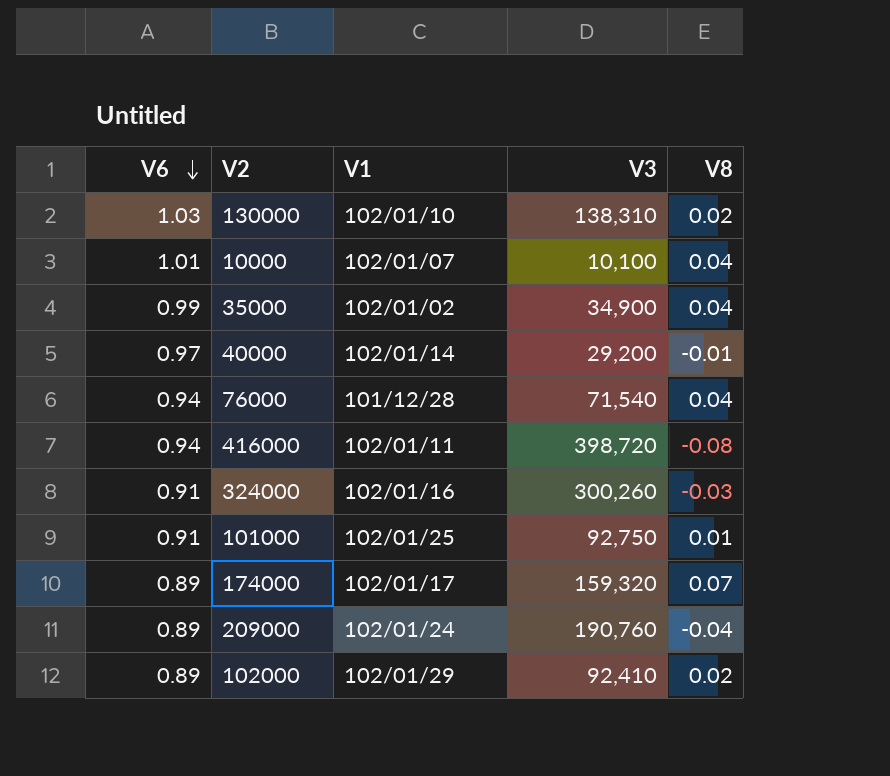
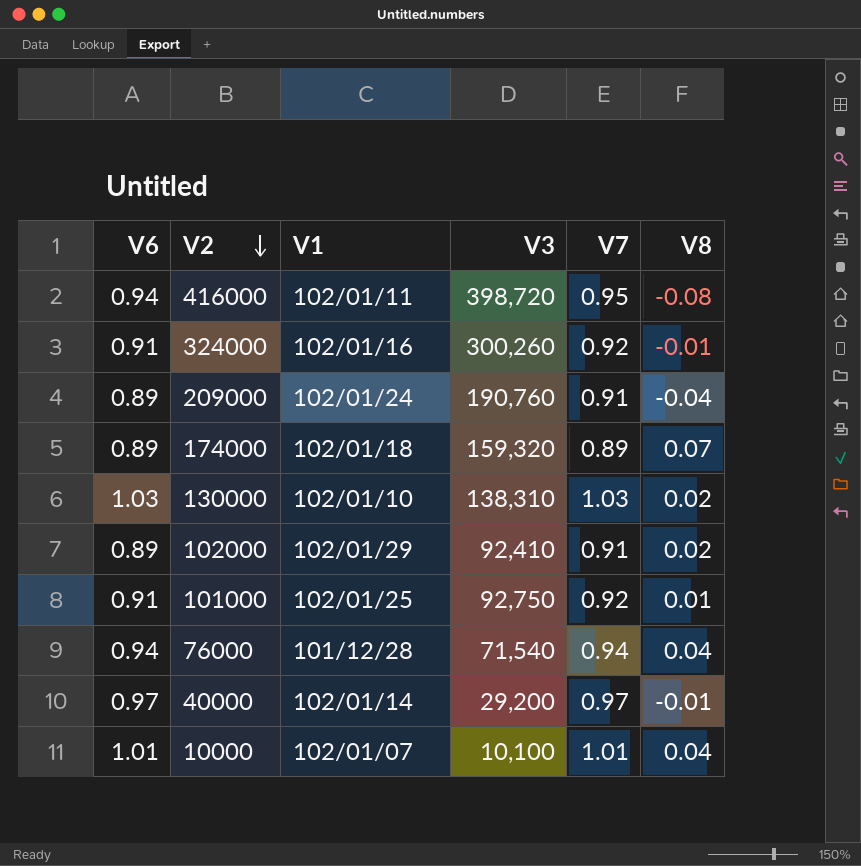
row order: V6 descending -> V2 descending
column V7 | position: none -> 5
row 35000: 0.99 | 102/01/02 | 34,900 | 0.04 -> none
324000 | V8: -0.03 -> -0.01
174000 | V1: 102/01/17 -> 102/01/18

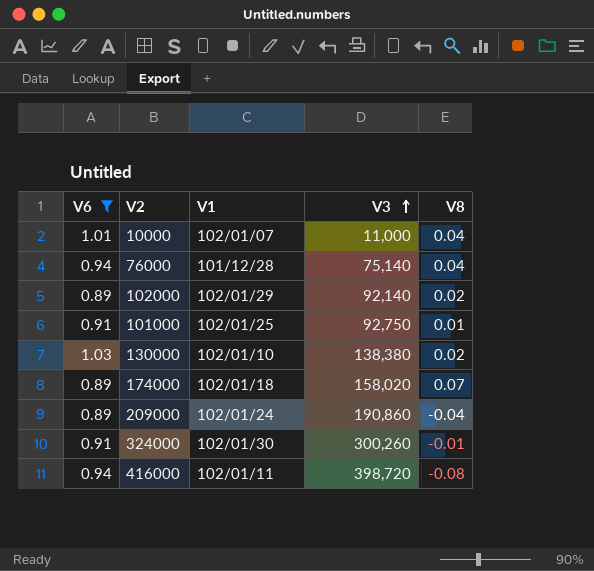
filter: none -> V6 != 0.97
row order: V2 descending -> V3 ascending
column V7 | position: 5 -> none
10000 | V3: 10,100 -> 11,000
76000 | V3: 71,540 -> 75,140
102000 | V3: 92,410 -> 92,140
130000 | V3: 138,310 -> 138,380
174000 | V3: 159,320 -> 158,020
209000 | V3: 190,760 -> 190,860
324000 | V1: 102/01/16 -> 102/01/30

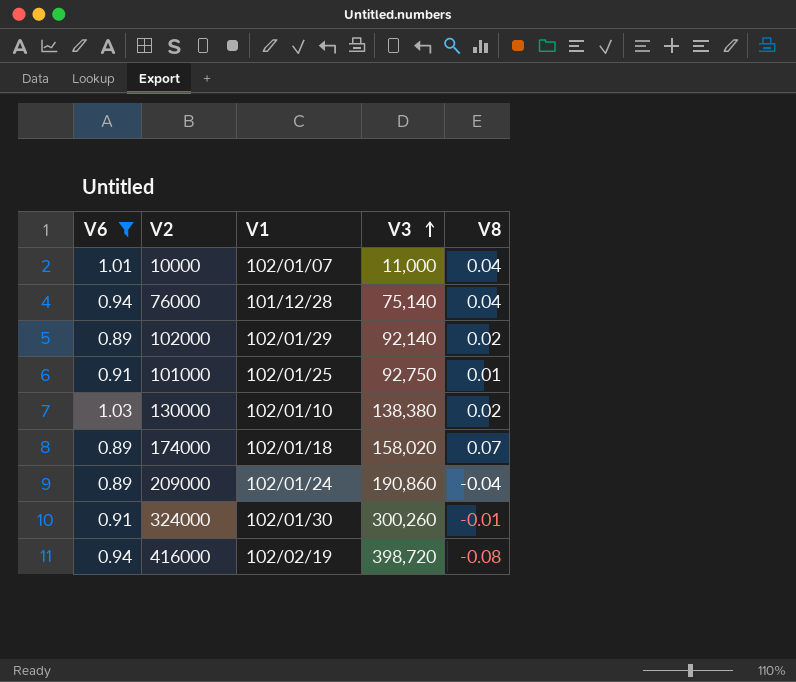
416000 | V1: 102/01/11 -> 102/02/19

